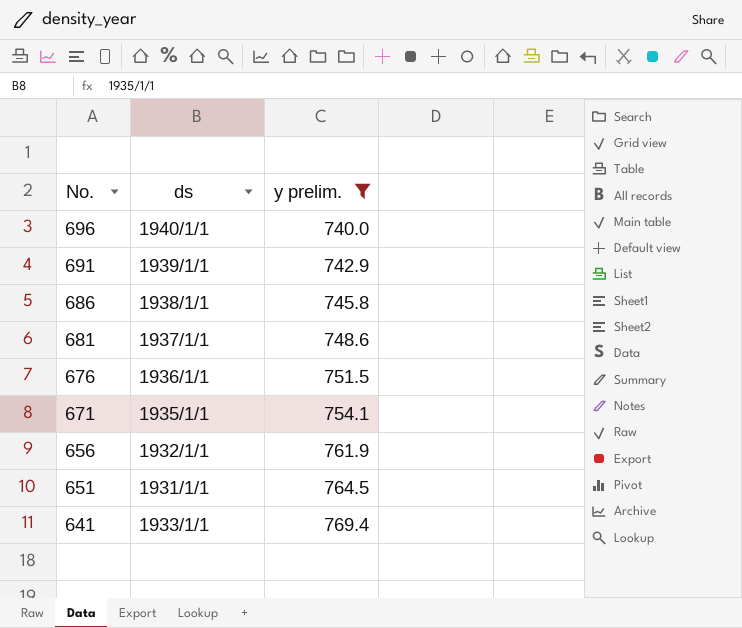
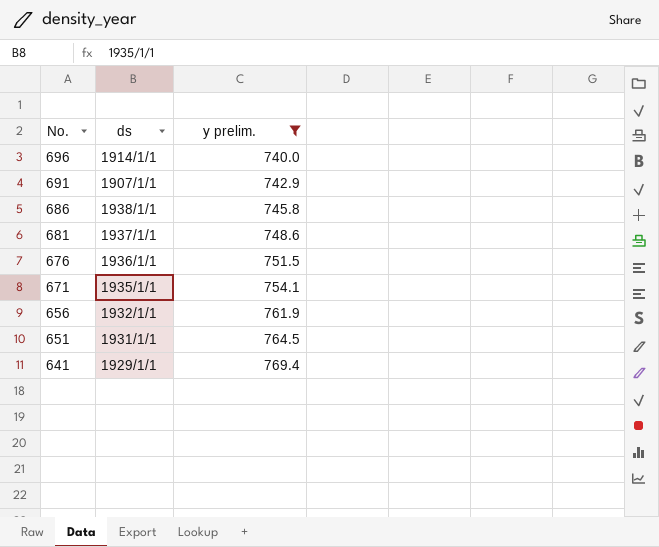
696 | ds: 1940/1/1 -> 1914/1/1
691 | ds: 1939/1/1 -> 1907/1/1
641 | ds: 1933/1/1 -> 1929/1/1

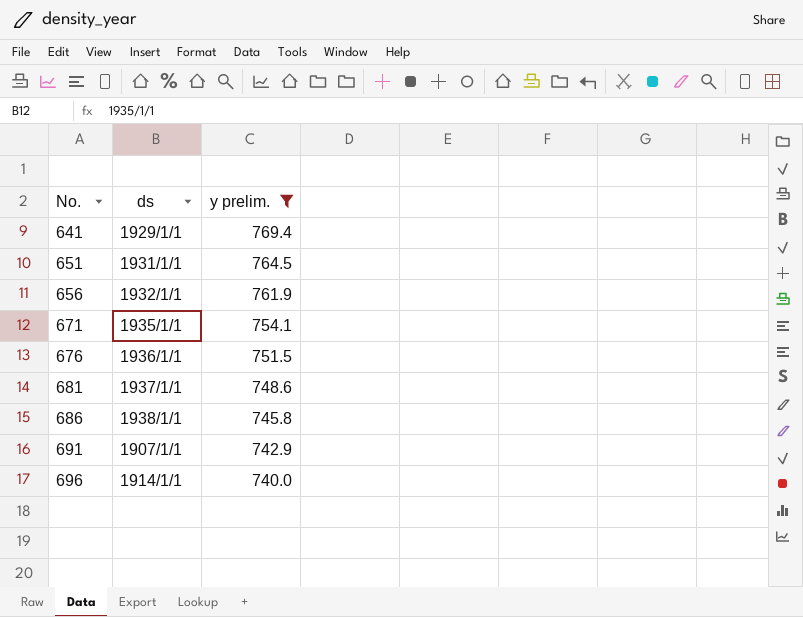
row order: No. descending -> No. ascending

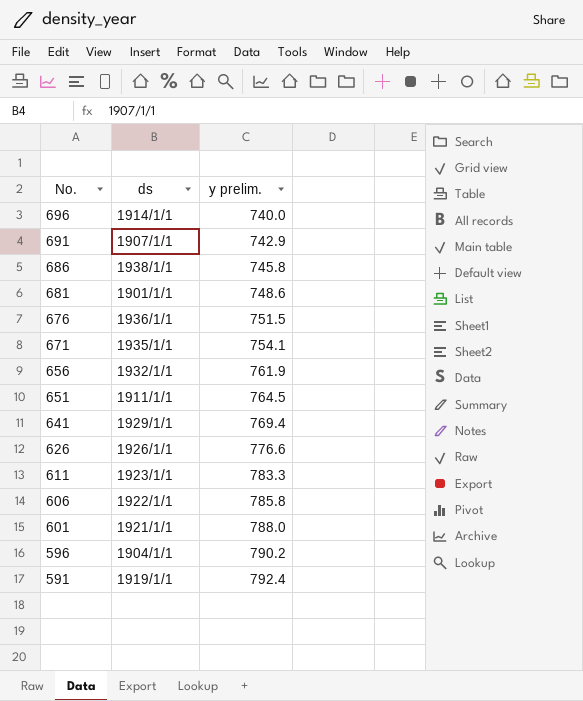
filter: y prelim. <= 769.4 -> none
row order: No. ascending -> No. descending
681 | ds: 1937/1/1 -> 1901/1/1
651 | ds: 1931/1/1 -> 1911/1/1

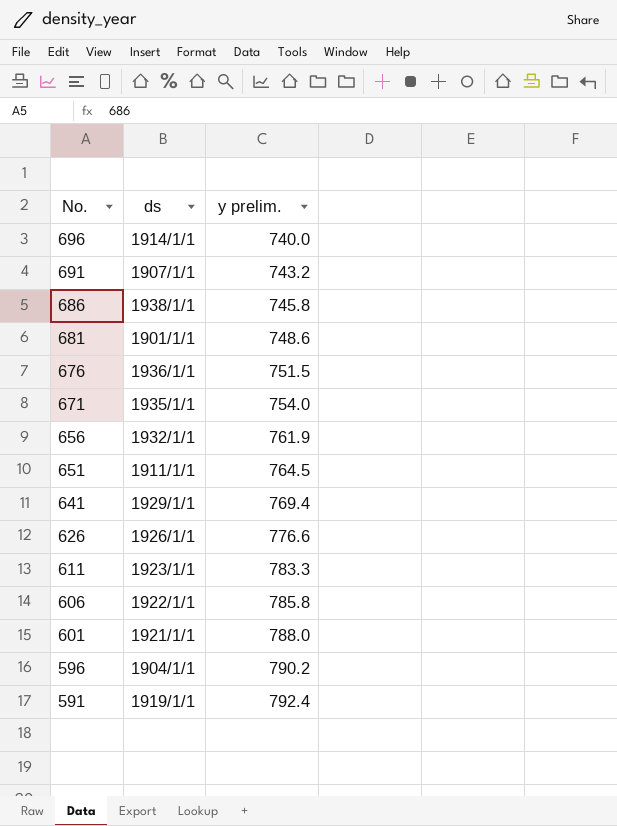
691 | y prelim.: 742.9 -> 743.2
671 | y prelim.: 754.1 -> 754.0

